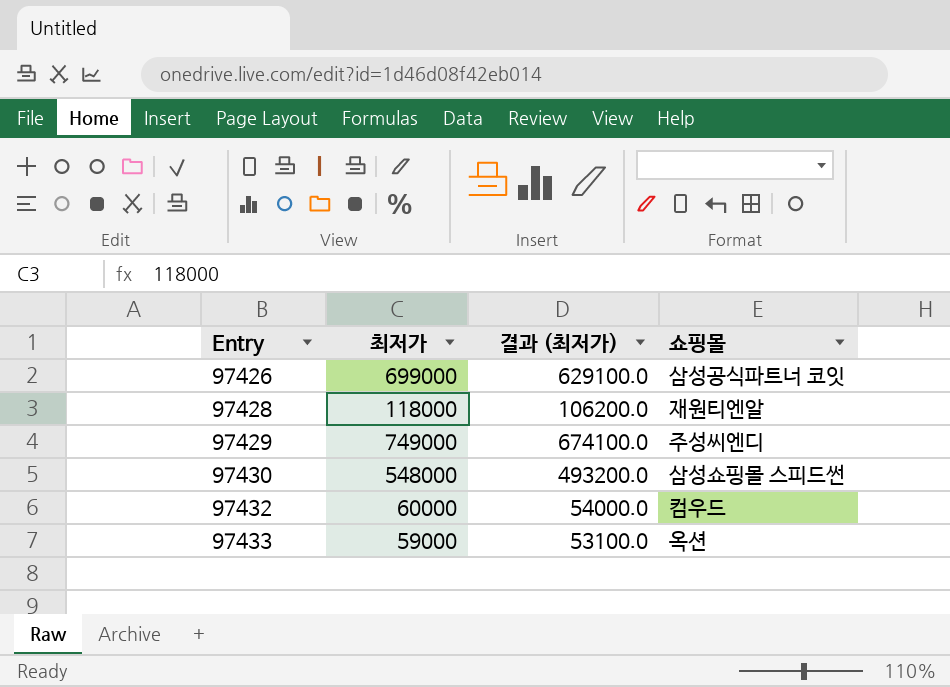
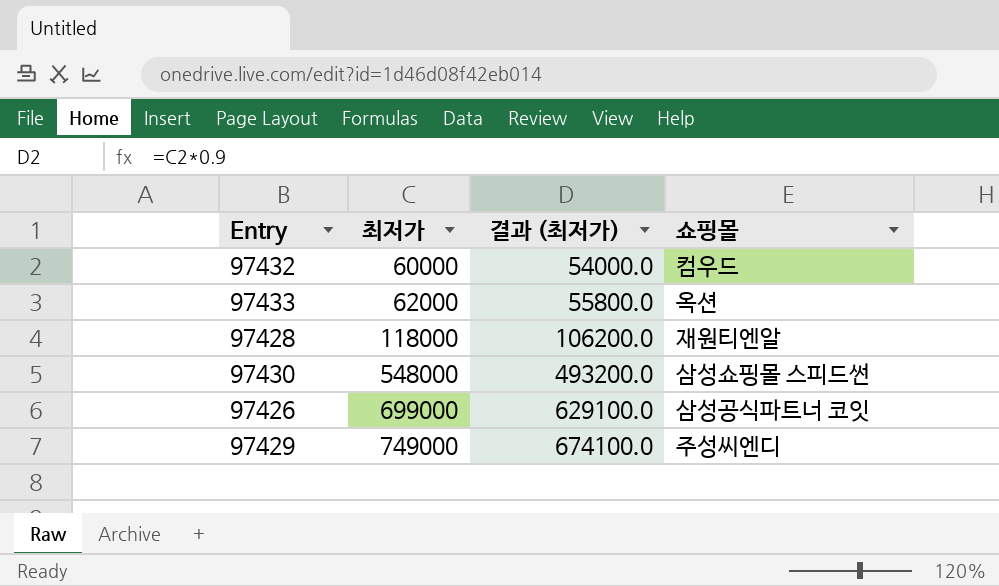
row order: Entry ascending -> 최저가 ascending
97433 | 최저가: 59000 -> 62000
97433 | 결과 (최저가): 53100.0 -> 55800.0

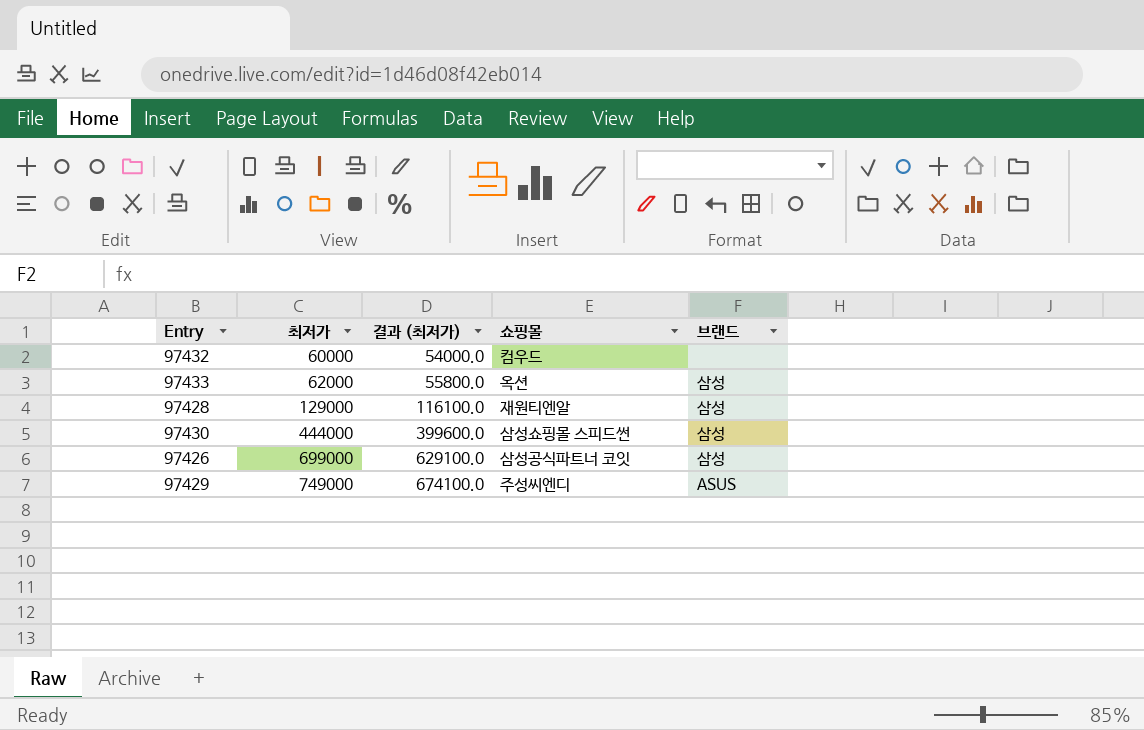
column 브랜드 | position: none -> 5
97428 | 최저가: 118000 -> 129000
97428 | 결과 (최저가): 106200.0 -> 116100.0
97430 | 최저가: 548000 -> 444000
97430 | 결과 (최저가): 493200.0 -> 399600.0

